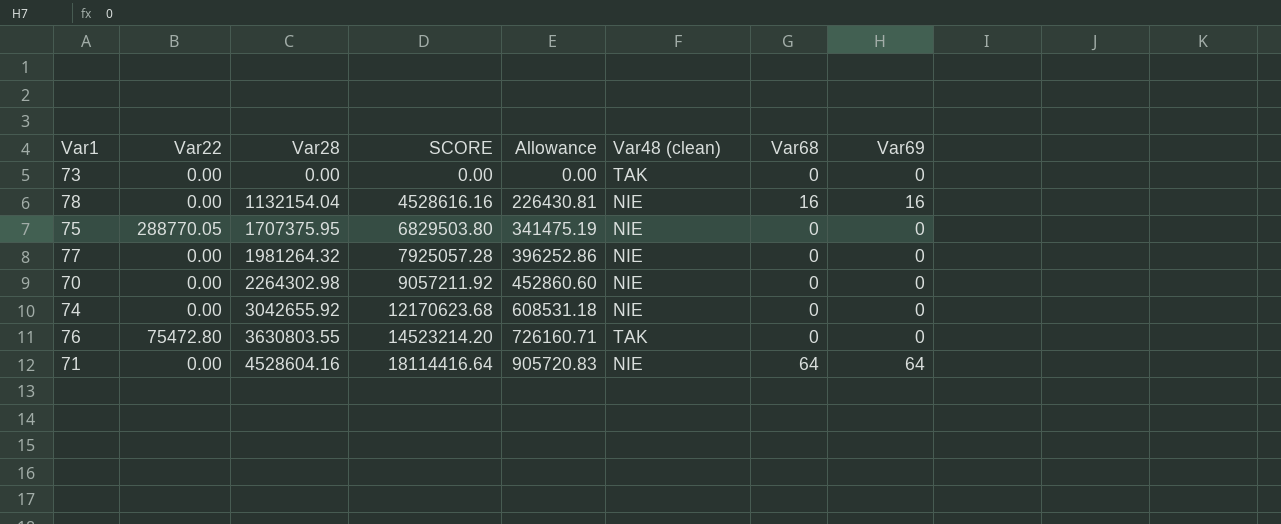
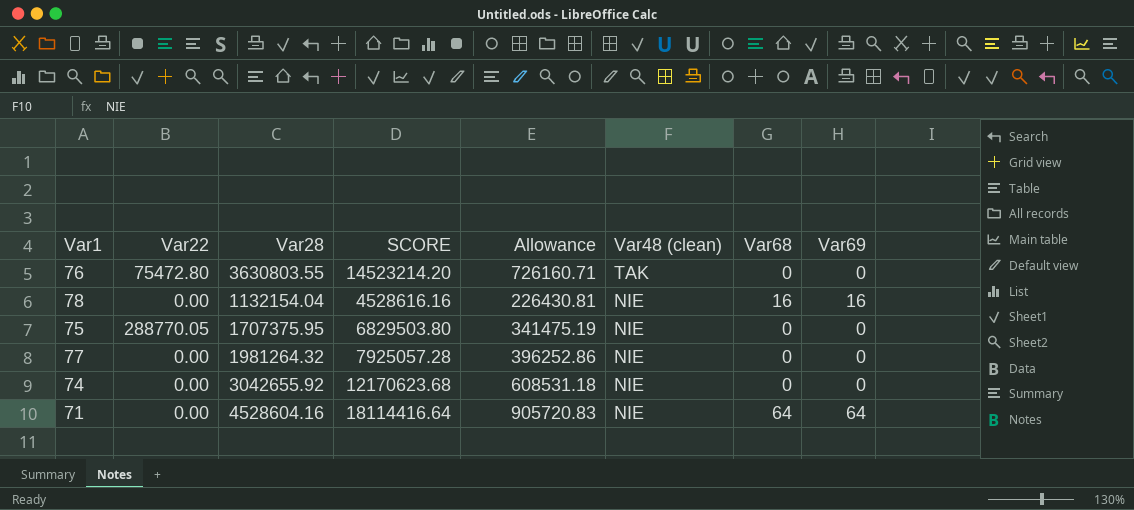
row order: Var28 ascending -> Var48 (clean) descending
row 73: 0.00 | 0.00 | 0.00 | 0.00 | TAK | 0 | 0 -> none
row 70: 0.00 | 2264302.98 | 9057211.92 | 452860.60 | NIE | 0 | 0 -> none

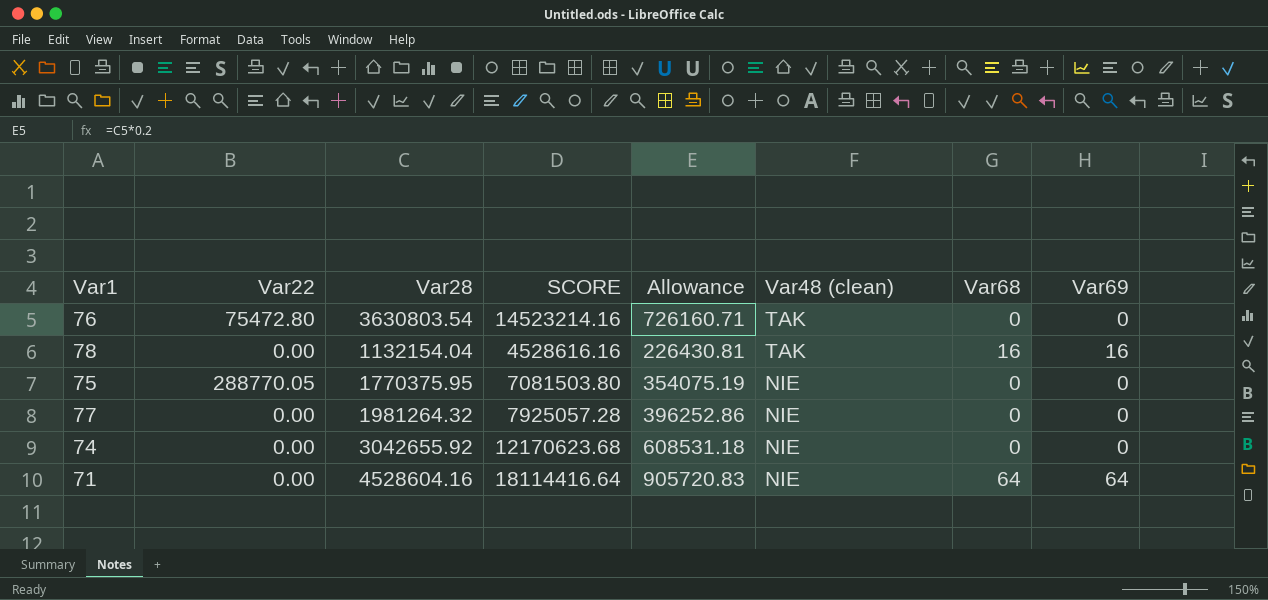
76 | Var28: 3630803.55 -> 3630803.54
76 | SCORE: 14523214.20 -> 14523214.16
78 | Var48 (clean): NIE -> TAK
75 | Var28: 1707375.95 -> 1770375.95
75 | SCORE: 6829503.80 -> 7081503.80
75 | Allowance: 341475.19 -> 354075.19

